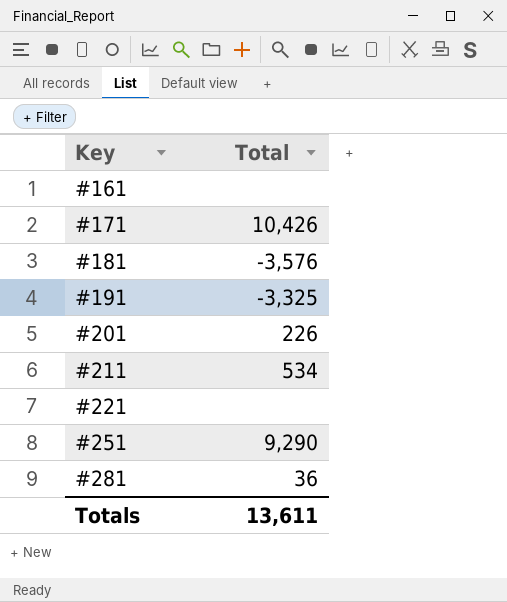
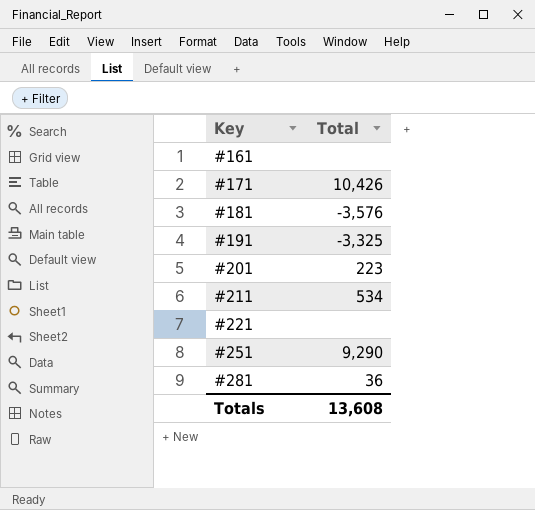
#201 | Total: 226 -> 223
Totals | Total: 13,611 -> 13,608

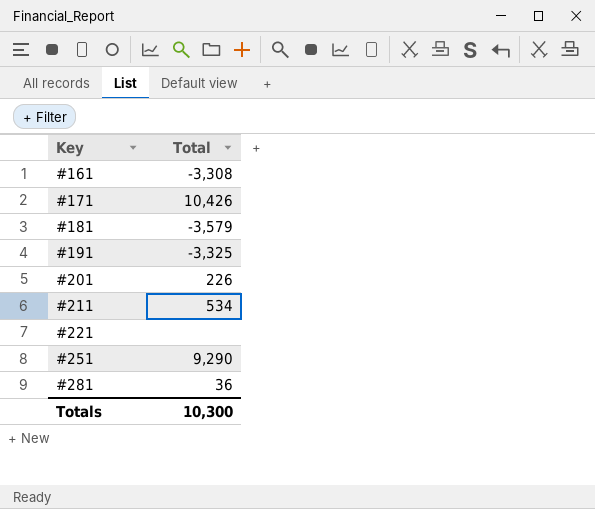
#161 | Total: none -> -3,308
#181 | Total: -3,576 -> -3,579
#201 | Total: 223 -> 226
Totals | Total: 13,608 -> 10,300

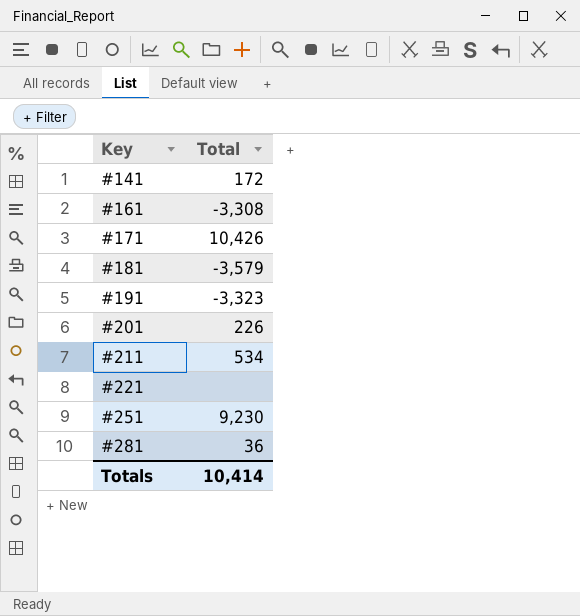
row #141: none -> 172
#191 | Total: -3,325 -> -3,323
#251 | Total: 9,290 -> 9,230
Totals | Total: 10,300 -> 10,414

